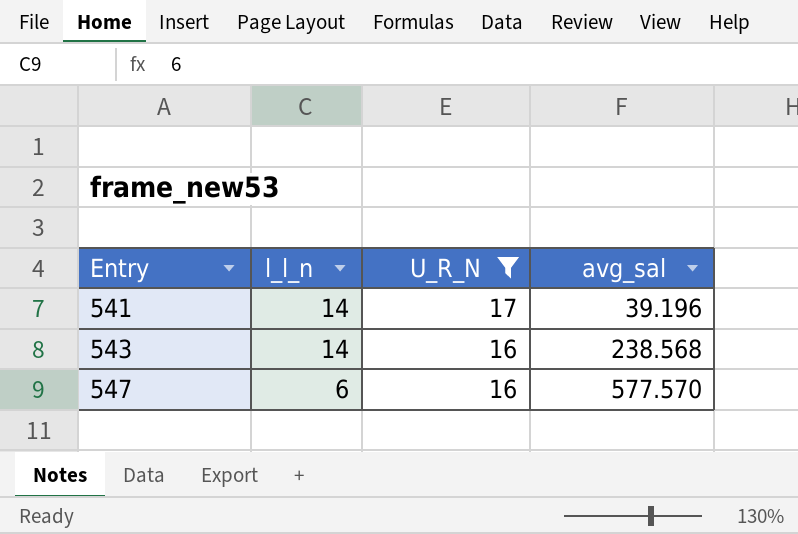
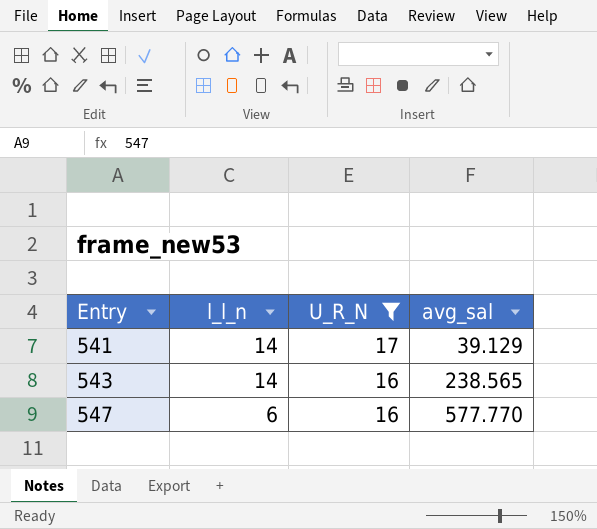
541 | avg_sal: 39.196 -> 39.129
543 | avg_sal: 238.568 -> 238.565
547 | avg_sal: 577.570 -> 577.770

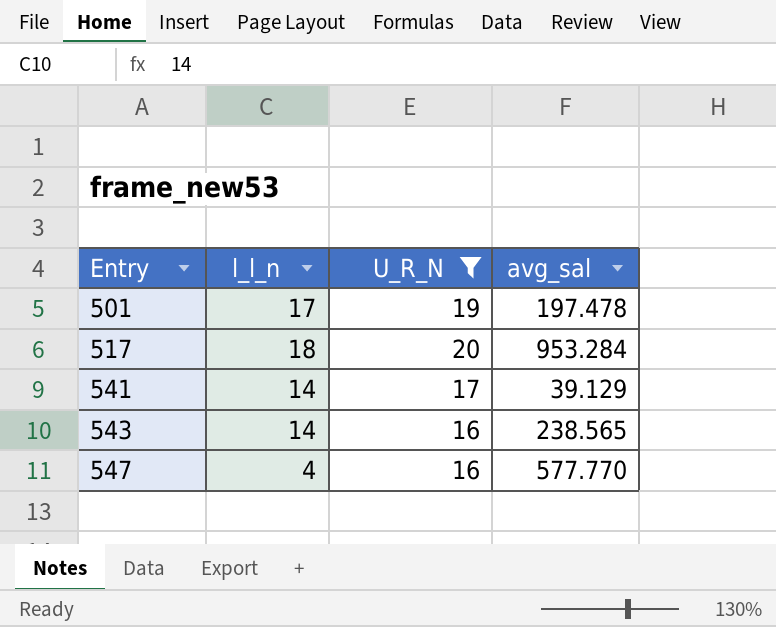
row 501: none -> 17 | 19 | 197.478
row 517: none -> 18 | 20 | 953.284
547 | l_l_n: 6 -> 4

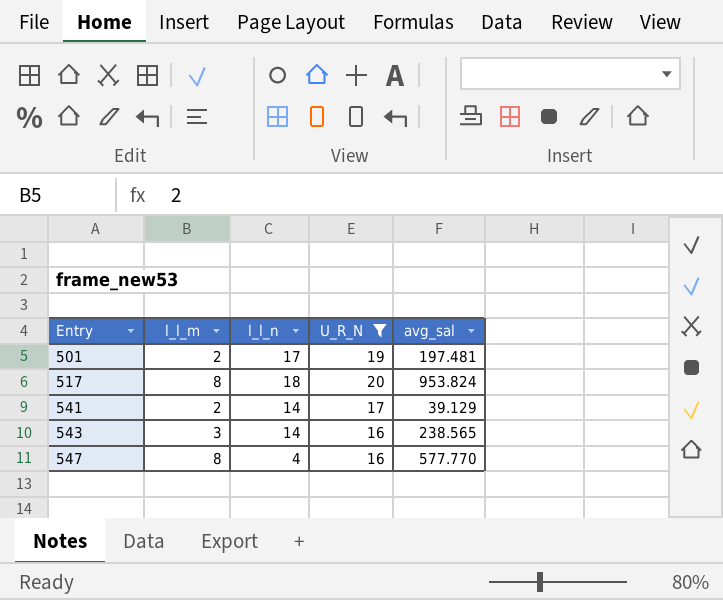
column l_l_m | position: none -> 2
501 | avg_sal: 197.478 -> 197.481
517 | avg_sal: 953.284 -> 953.824

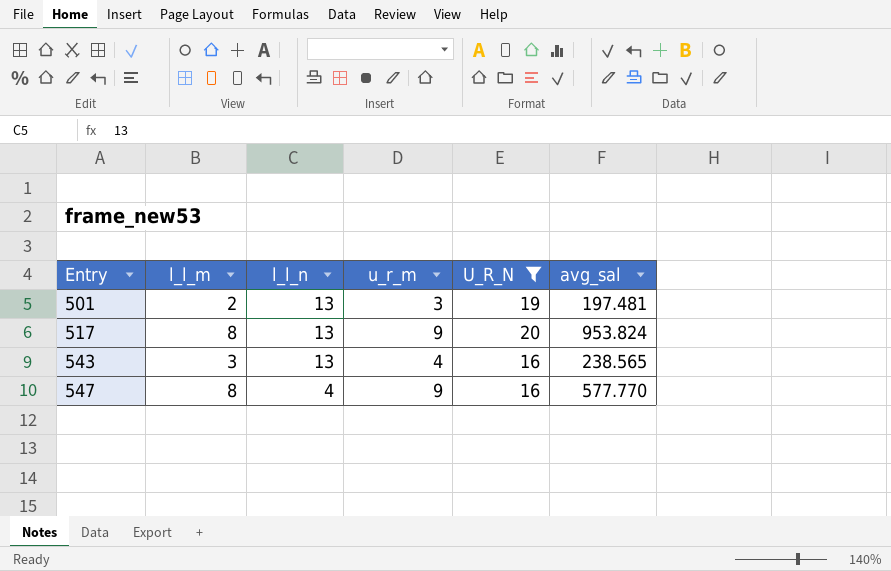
column u_r_m | position: none -> 4
row 541: 2 | 14 | 17 | 39.129 -> none
501 | l_l_n: 17 -> 13
517 | l_l_n: 18 -> 13
543 | l_l_n: 14 -> 13

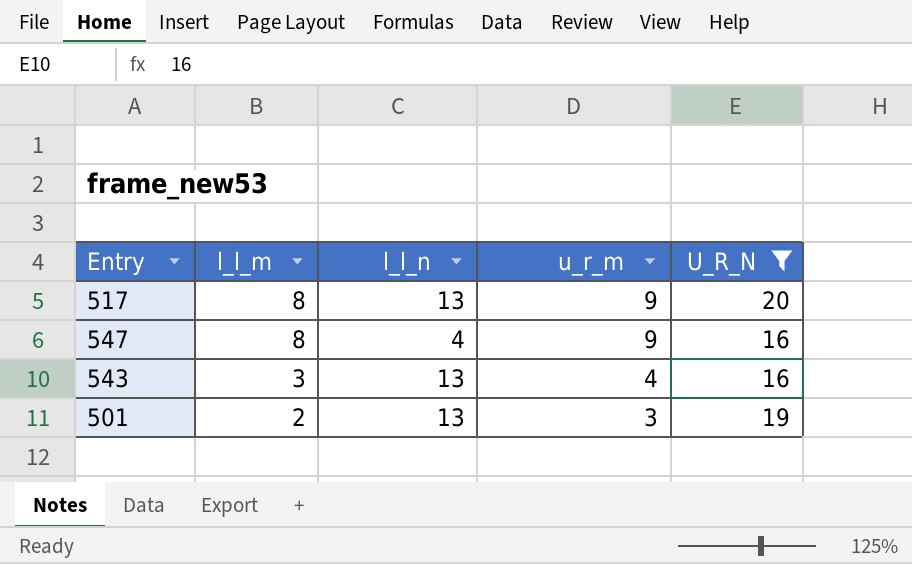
row order: Entry ascending -> l_l_m descending
column avg_sal | position: 6 -> none

